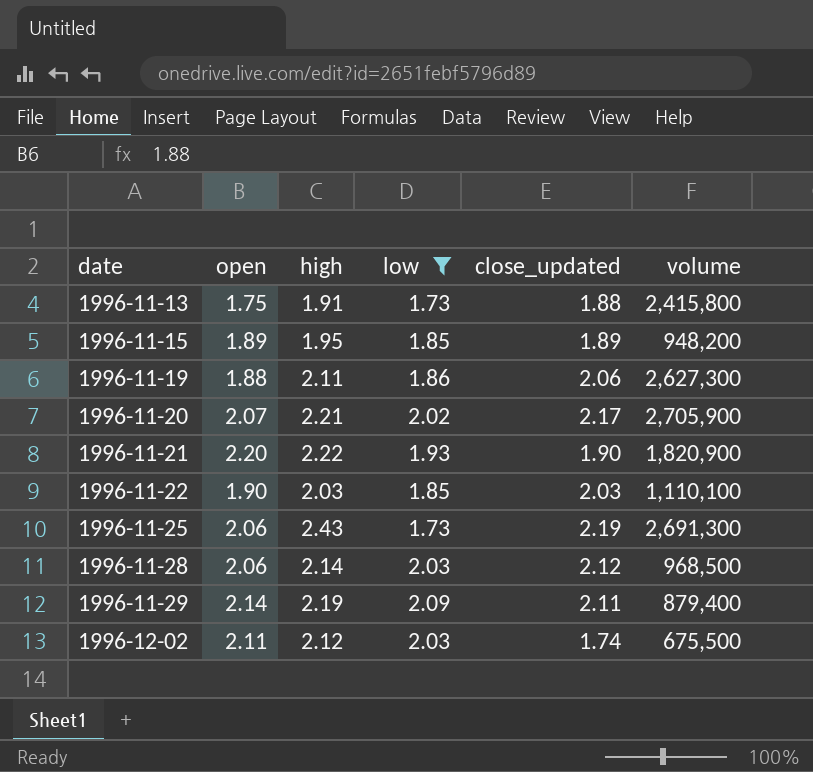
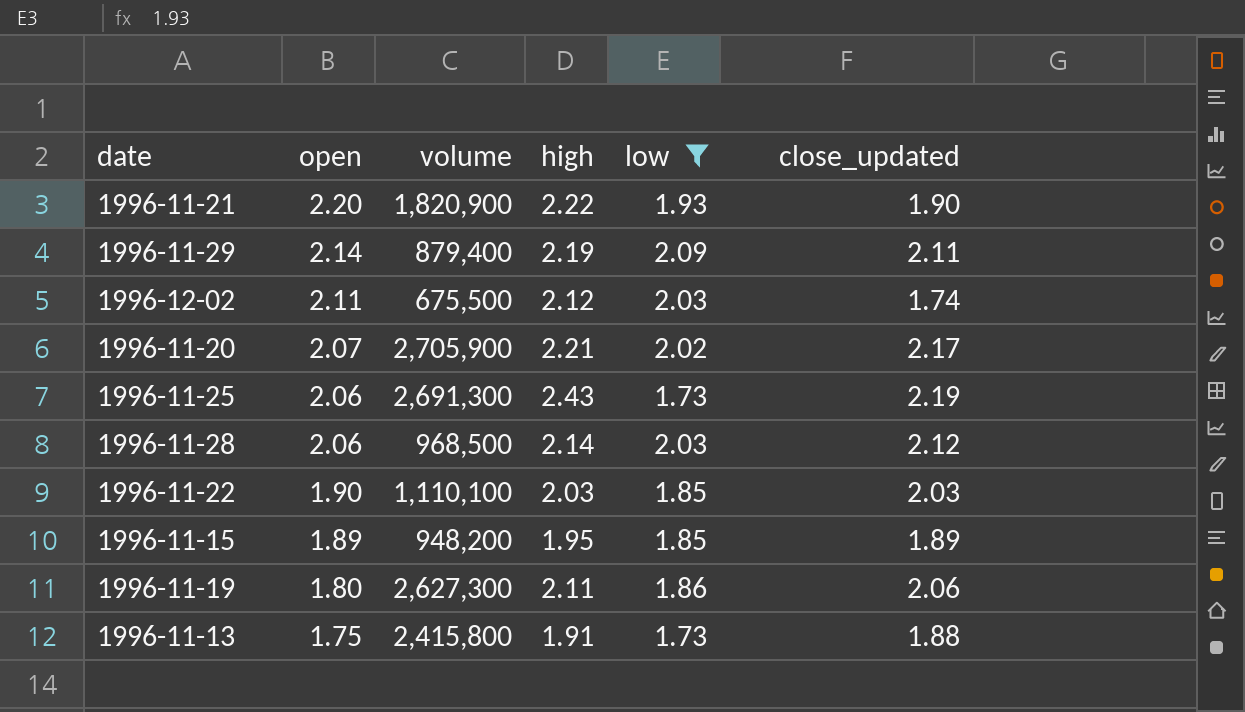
row order: date ascending -> open descending
column volume | position: 6 -> 3
1996-11-19 | open: 1.88 -> 1.80

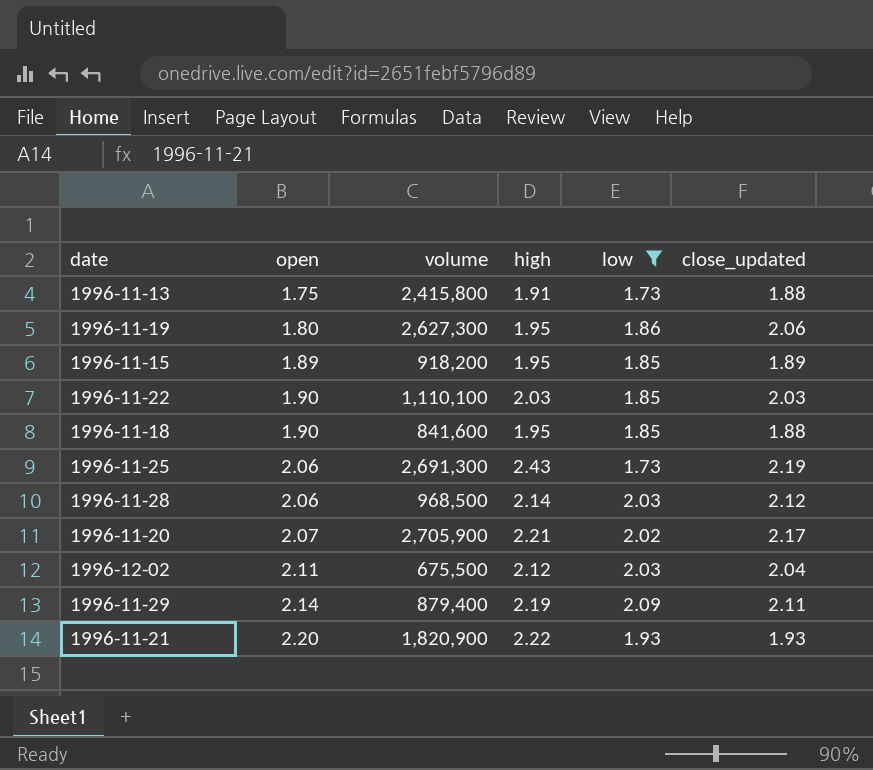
row order: open descending -> open ascending
1996-11-19 | high: 2.11 -> 1.95
1996-11-15 | volume: 948,200 -> 918,200
row 1996-11-18: none -> 1.90 | 841,600 | 1.95 | 1.85 | 1.88
1996-12-02 | close_updated: 1.74 -> 2.04
1996-11-21 | close_updated: 1.90 -> 1.93

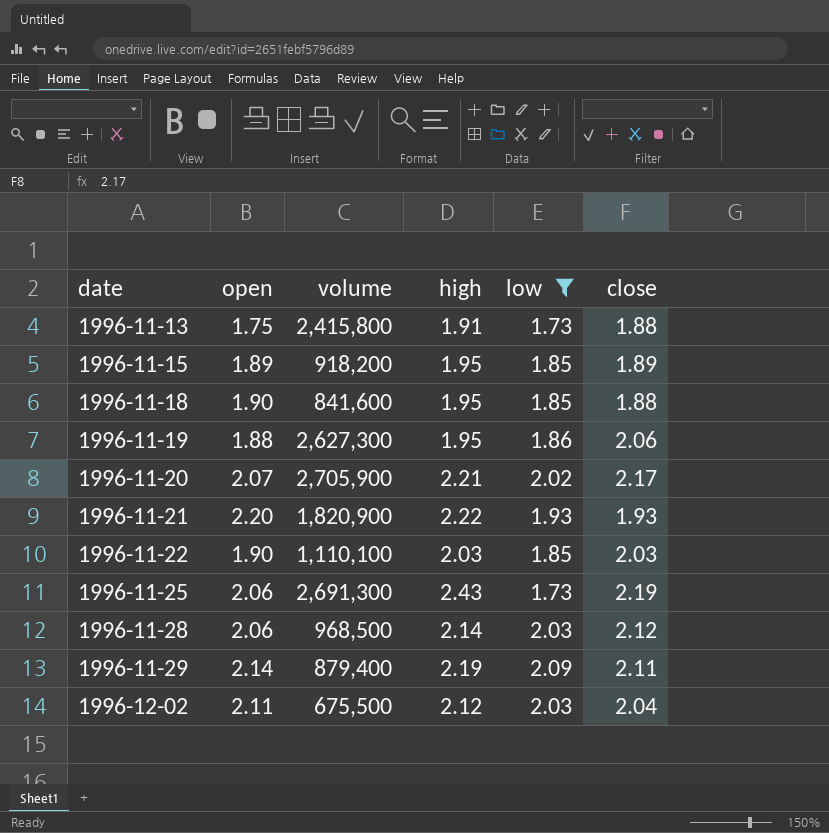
row order: open ascending -> date ascending
column name: close_updated -> close
1996-11-19 | open: 1.80 -> 1.88

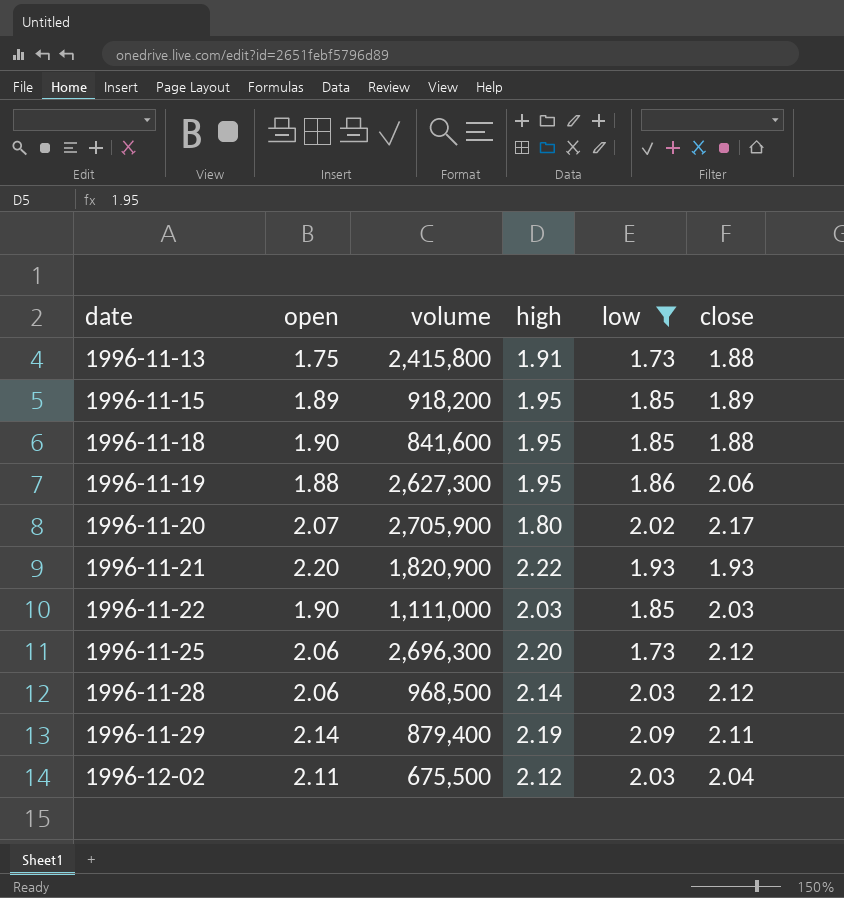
1996-11-20 | high: 2.21 -> 1.80
1996-11-22 | volume: 1,110,100 -> 1,111,000
1996-11-25 | volume: 2,691,300 -> 2,696,300
1996-11-25 | high: 2.43 -> 2.20
1996-11-25 | close: 2.19 -> 2.12

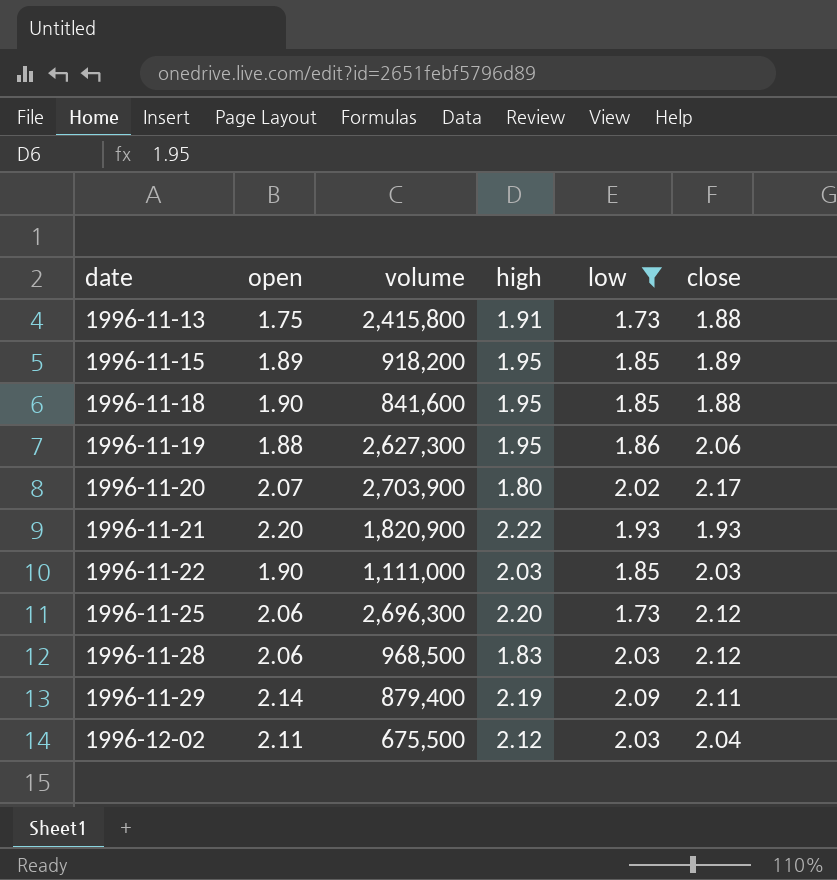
1996-11-20 | volume: 2,705,900 -> 2,703,900
1996-11-28 | high: 2.14 -> 1.83

